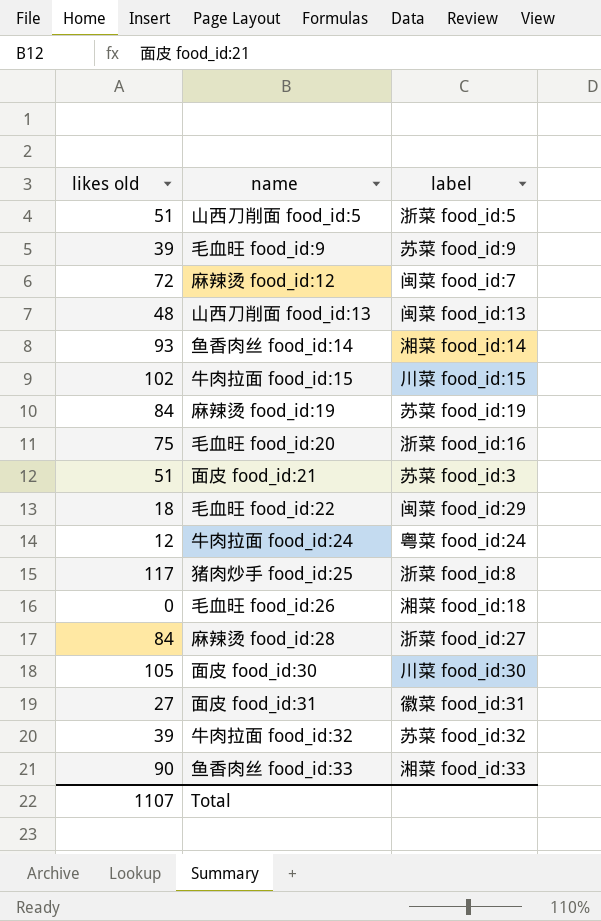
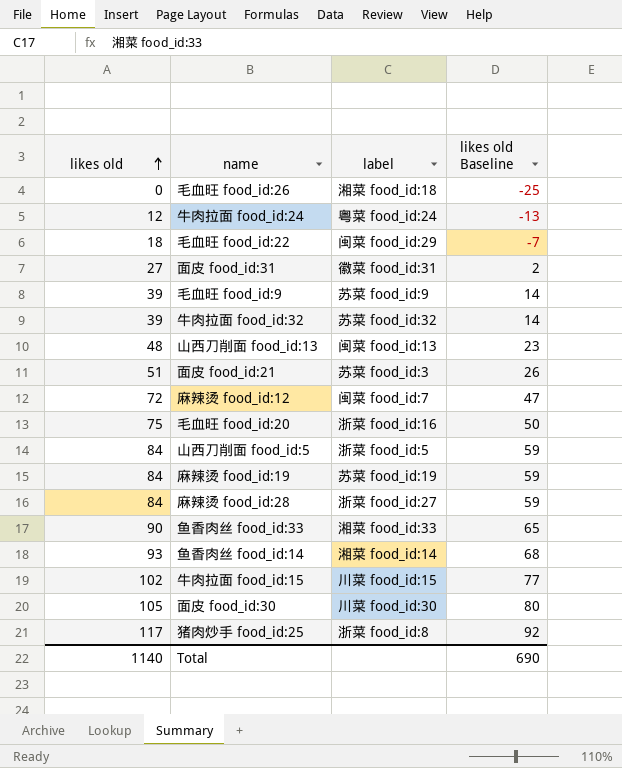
row order: none -> likes old ascending
column likes old Baseline | formula: none -> [likes old] - 25
山西刀削面 food_id:5 | likes old: 51 -> 84
Total | likes old: 1107 -> 1140

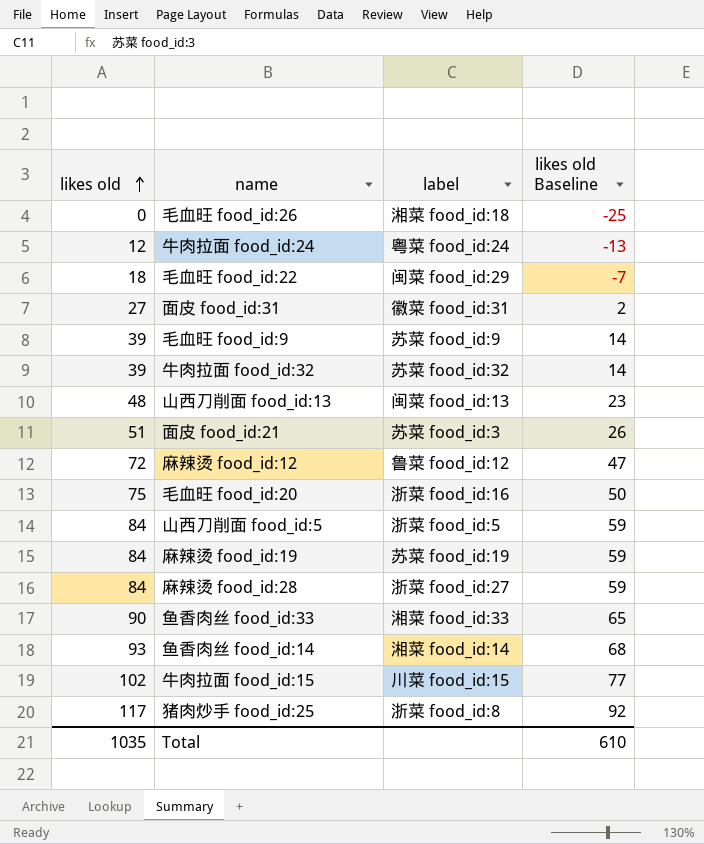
row 面皮 food_id:30: 105 | 川菜 food_id:30 | 80 -> none
麻辣烫 food_id:12 | label: 闽菜 food_id:7 -> 鲁菜 food_id:12
Total | likes old: 1140 -> 1035
Total | likes old Baseline: 690 -> 610

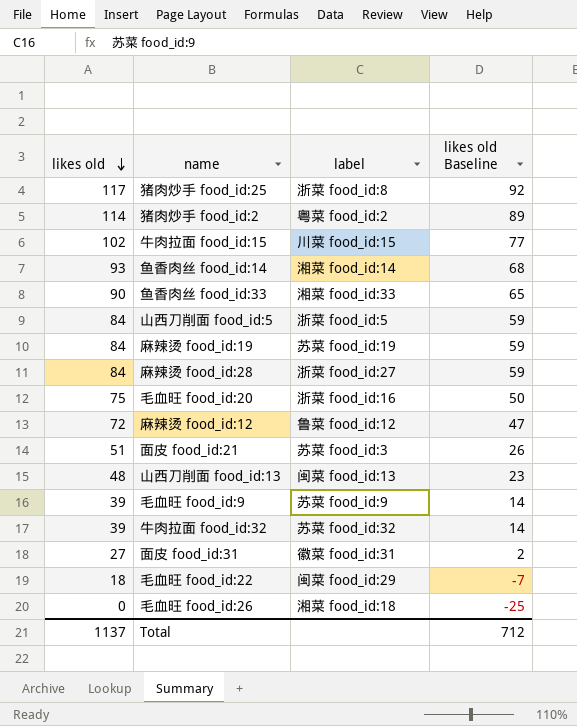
row order: likes old ascending -> likes old descending
row 牛肉拉面 food_id:24: 12 | 粤菜 food_id:24 | -13 -> none
row 猪肉炒手 food_id:2: none -> 114 | 粤菜 food_id:2 | 89
Total | likes old: 1035 -> 1137
Total | likes old Baseline: 610 -> 712

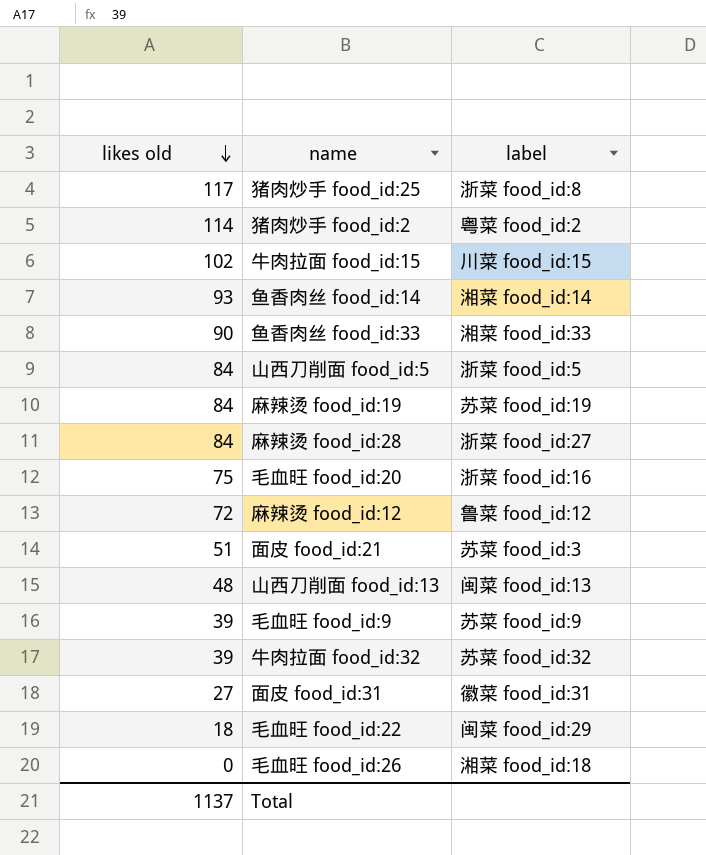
column likes old Baseline | formula: [likes old] - 25 -> none

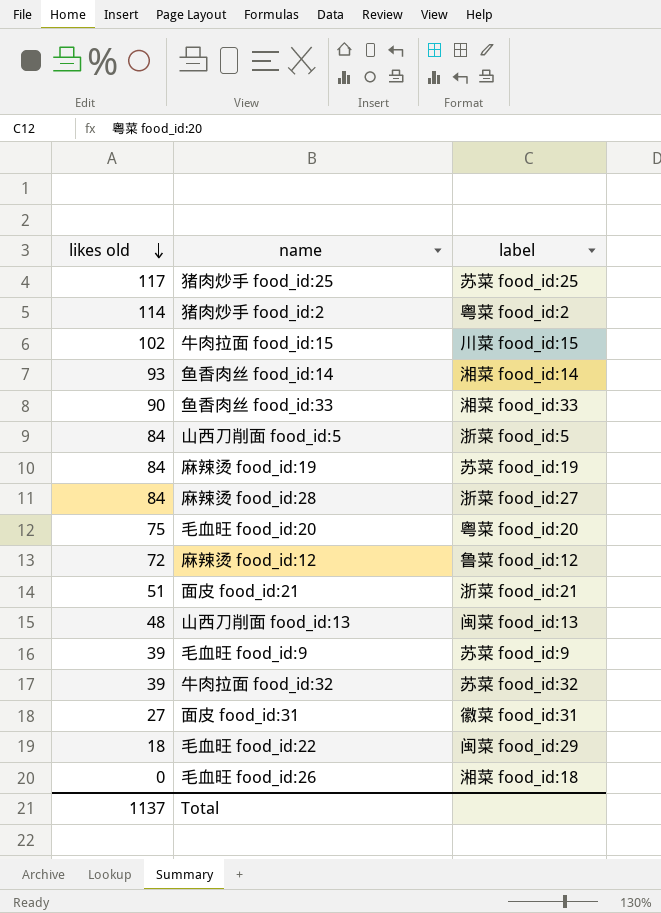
猪肉炒手 food_id:25 | label: 浙菜 food_id:8 -> 苏菜 food_id:25
毛血旺 food_id:20 | label: 浙菜 food_id:16 -> 粤菜 food_id:20
面皮 food_id:21 | label: 苏菜 food_id:3 -> 浙菜 food_id:21

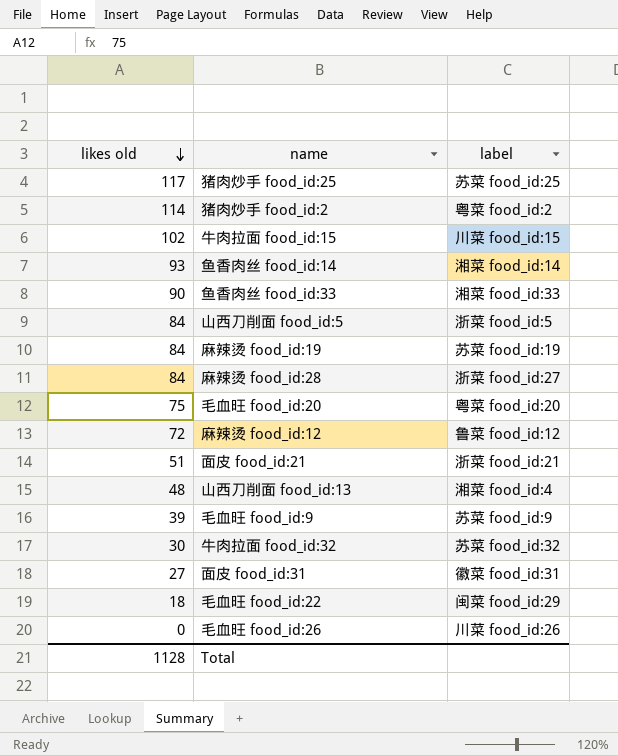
山西刀削面 food_id:13 | label: 闽菜 food_id:13 -> 湘菜 food_id:4
牛肉拉面 food_id:32 | likes old: 39 -> 30
毛血旺 food_id:26 | label: 湘菜 food_id:18 -> 川菜 food_id:26
Total | likes old: 1137 -> 1128

